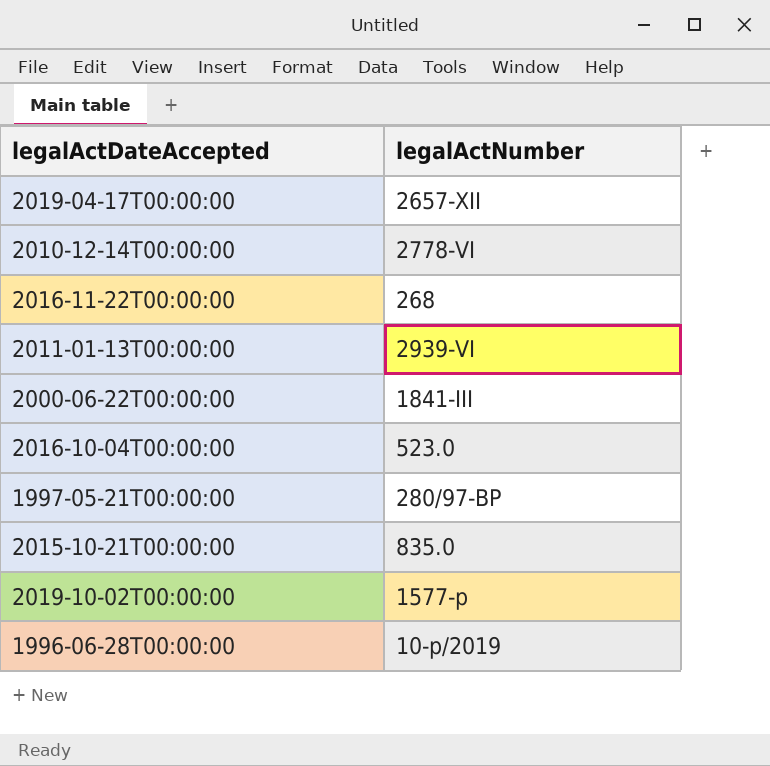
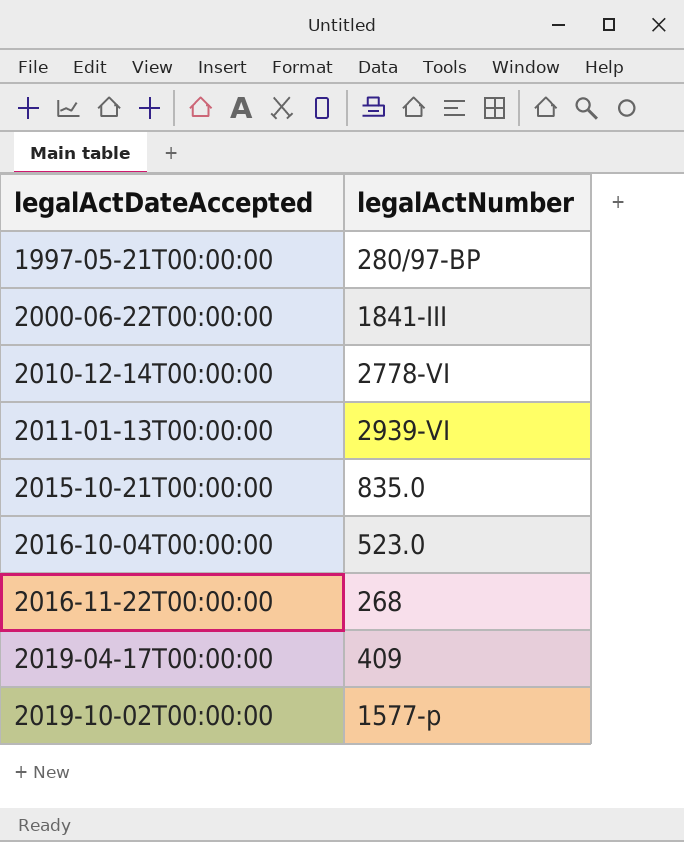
row order: none -> legalActDateAccepted ascending
row 1996-06-28T00:00:00: 10-p/2019 -> none
2019-04-17T00:00:00 | legalActNumber: 2657-ХІІ -> 409

